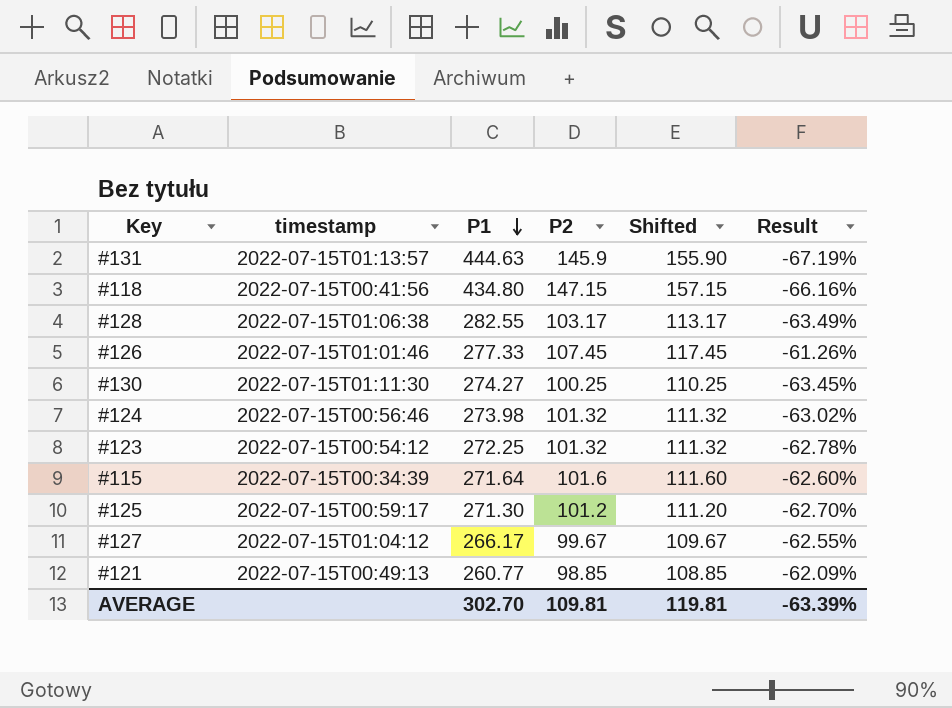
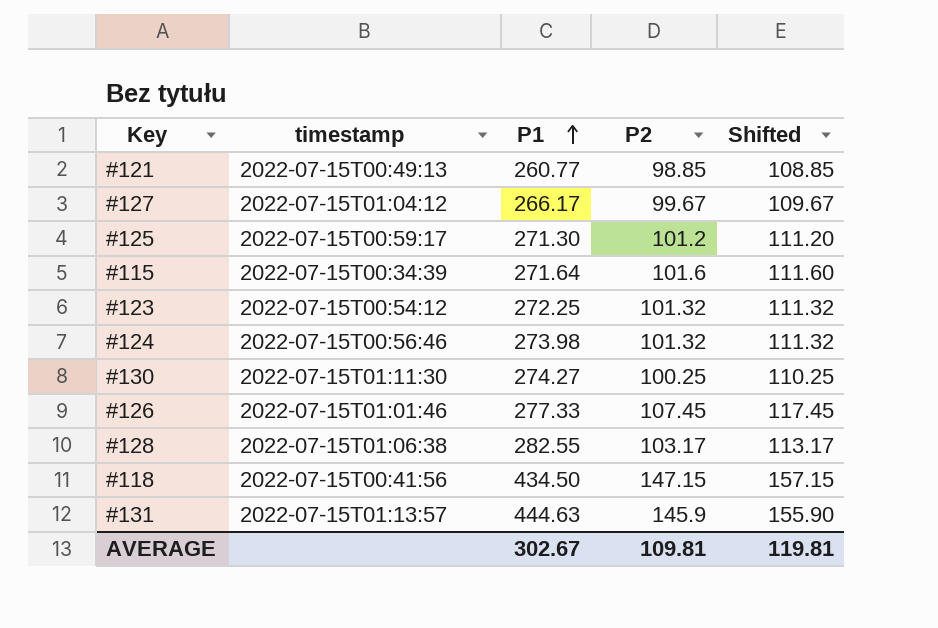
row order: P1 descending -> P1 ascending
column Result | formula: ([P2] - [P1]) / [P1] -> none
#118 | P1: 434.80 -> 434.50
AVERAGE | P1: 302.70 -> 302.67

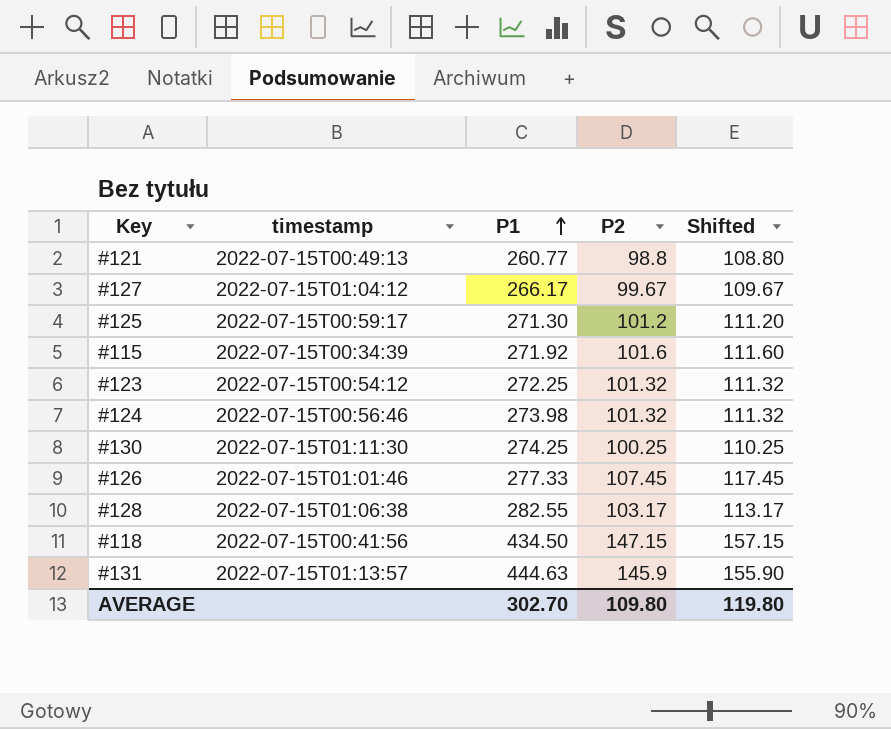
#121 | P2: 98.85 -> 98.8
#121 | Shifted: 108.85 -> 108.80
#115 | P1: 271.64 -> 271.92
#130 | P1: 274.27 -> 274.25
AVERAGE | P1: 302.67 -> 302.70
AVERAGE | P2: 109.81 -> 109.80
AVERAGE | Shifted: 119.81 -> 119.80

